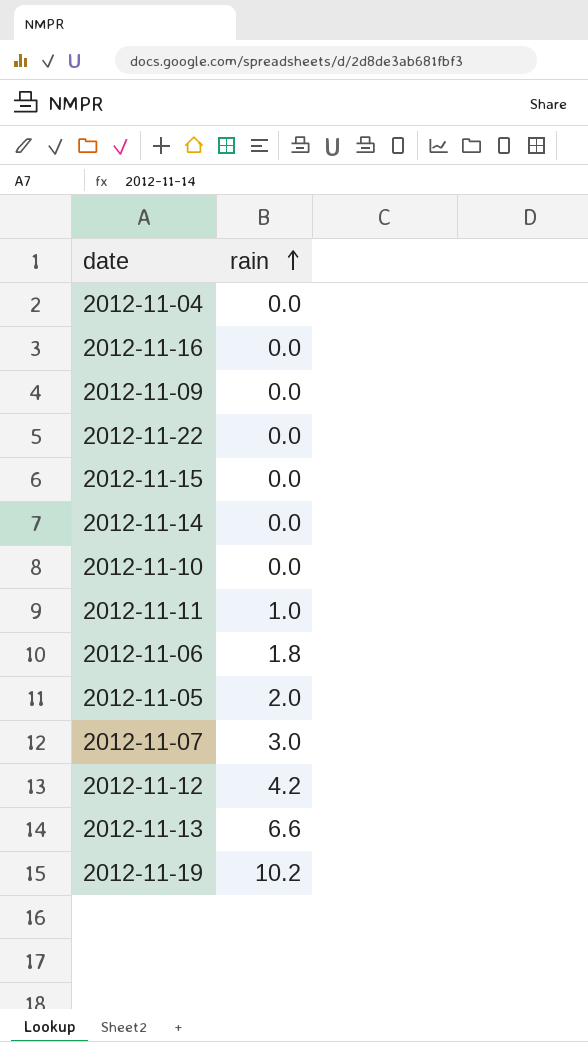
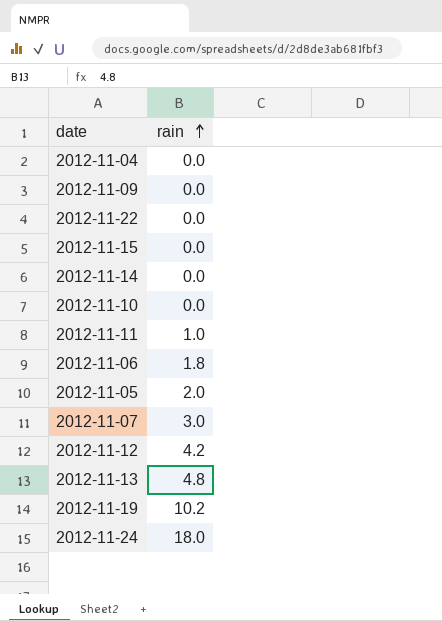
row 2012-11-16: 0.0 -> none
2012-11-13 | rain: 6.6 -> 4.8
row 2012-11-24: none -> 18.0

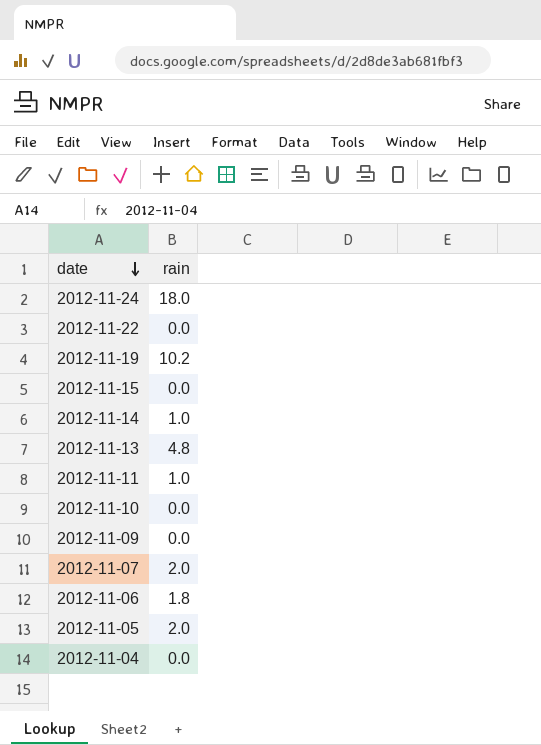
row order: rain ascending -> date descending
row 2012-11-12: 4.2 -> none
2012-11-14 | rain: 0.0 -> 1.0
2012-11-07 | rain: 3.0 -> 2.0

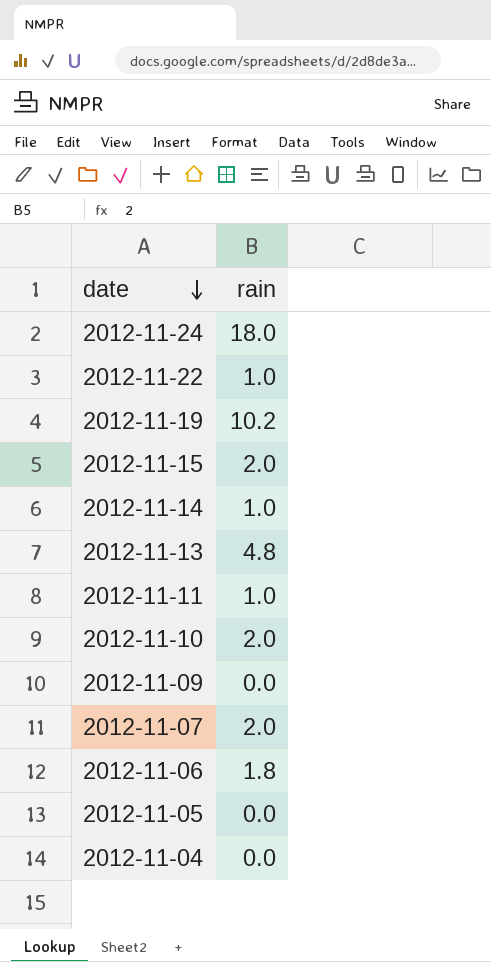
2012-11-22 | rain: 0.0 -> 1.0
2012-11-15 | rain: 0.0 -> 2.0
2012-11-10 | rain: 0.0 -> 2.0
2012-11-05 | rain: 2.0 -> 0.0

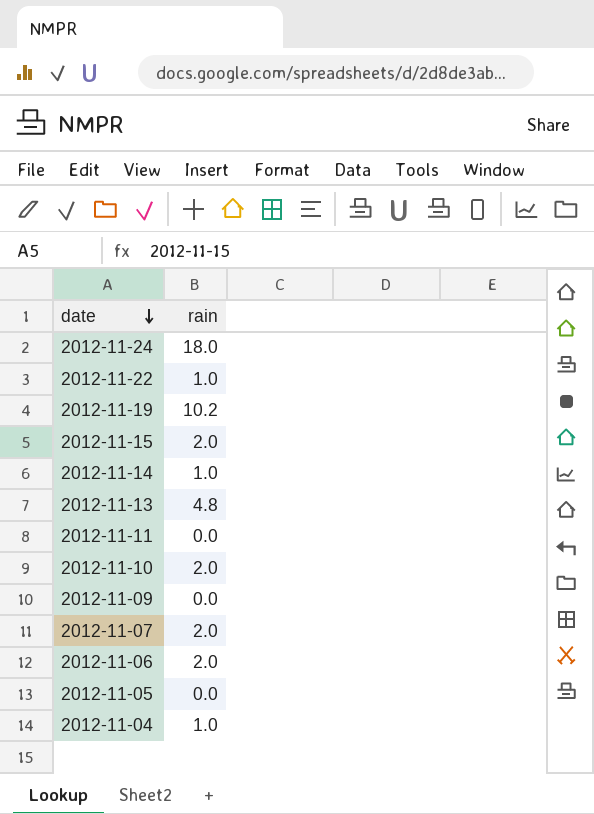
2012-11-11 | rain: 1.0 -> 0.0
2012-11-06 | rain: 1.8 -> 2.0
2012-11-04 | rain: 0.0 -> 1.0

